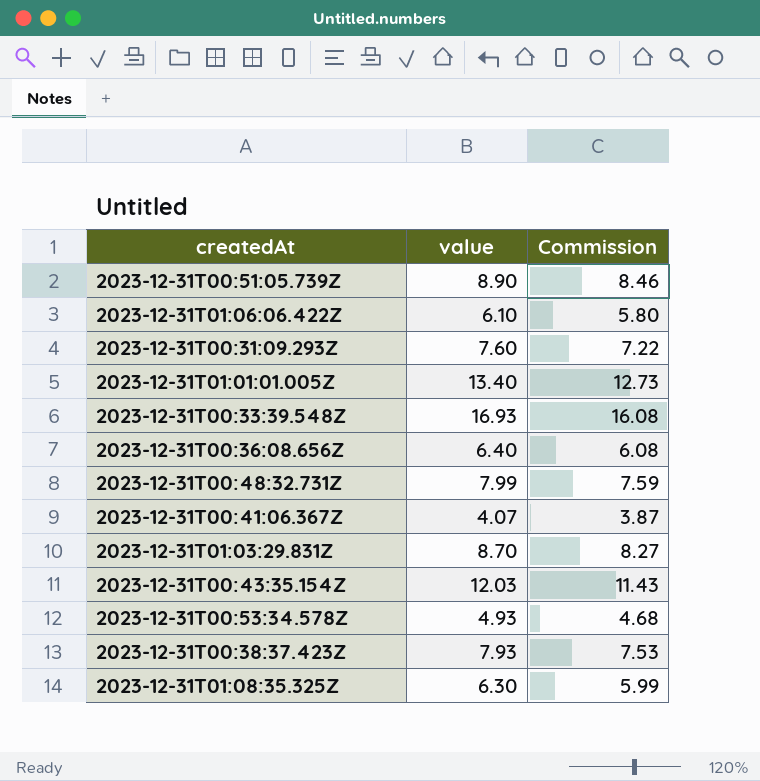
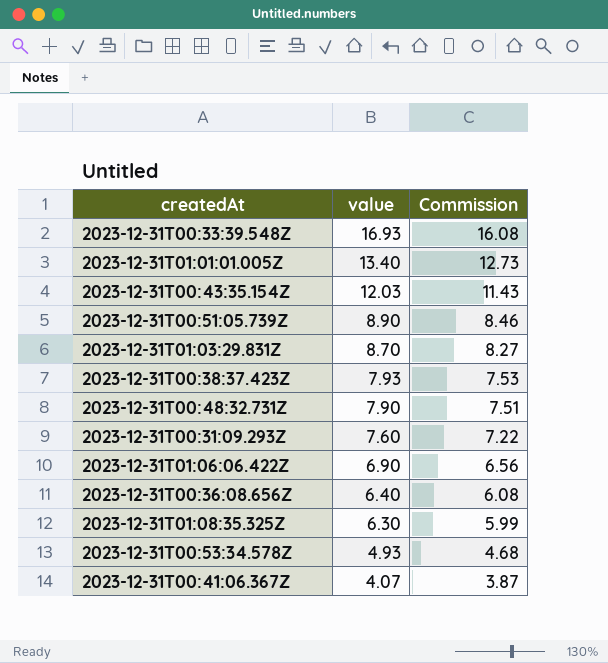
row order: none -> value descending
2023-12-31T00:48:32.731Z | value: 7.99 -> 7.90
2023-12-31T00:48:32.731Z | Commission: 7.59 -> 7.51
2023-12-31T01:06:06.422Z | value: 6.10 -> 6.90
2023-12-31T01:06:06.422Z | Commission: 5.80 -> 6.56

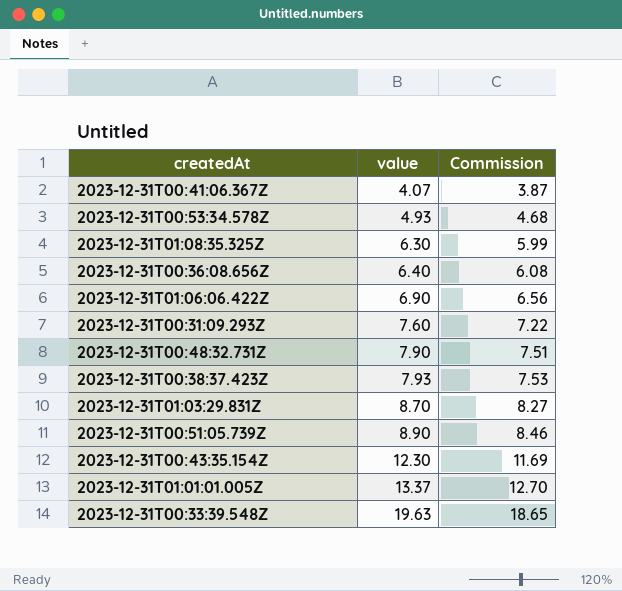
row order: value descending -> value ascending
2023-12-31T00:43:35.154Z | value: 12.03 -> 12.30
2023-12-31T00:43:35.154Z | Commission: 11.43 -> 11.69
2023-12-31T01:01:01.005Z | value: 13.40 -> 13.37
2023-12-31T01:01:01.005Z | Commission: 12.73 -> 12.70
2023-12-31T00:33:39.548Z | value: 16.93 -> 19.63
2023-12-31T00:33:39.548Z | Commission: 16.08 -> 18.65

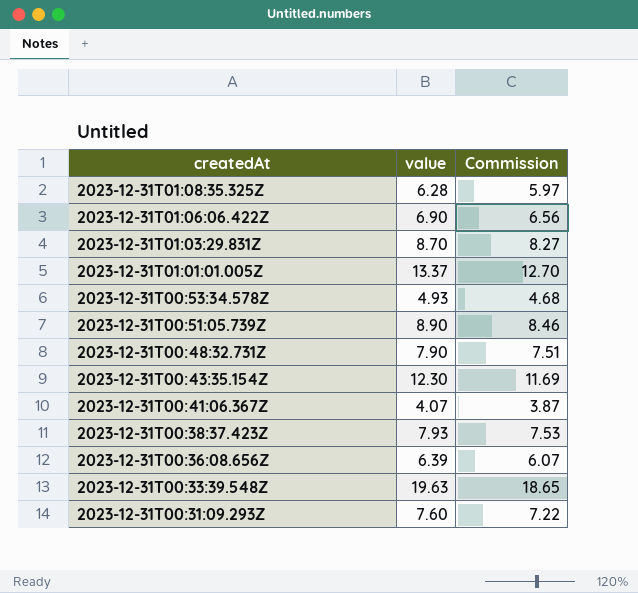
row order: value ascending -> createdAt descending
2023-12-31T01:08:35.325Z | value: 6.30 -> 6.28
2023-12-31T01:08:35.325Z | Commission: 5.99 -> 5.97
2023-12-31T00:36:08.656Z | value: 6.40 -> 6.39
2023-12-31T00:36:08.656Z | Commission: 6.08 -> 6.07

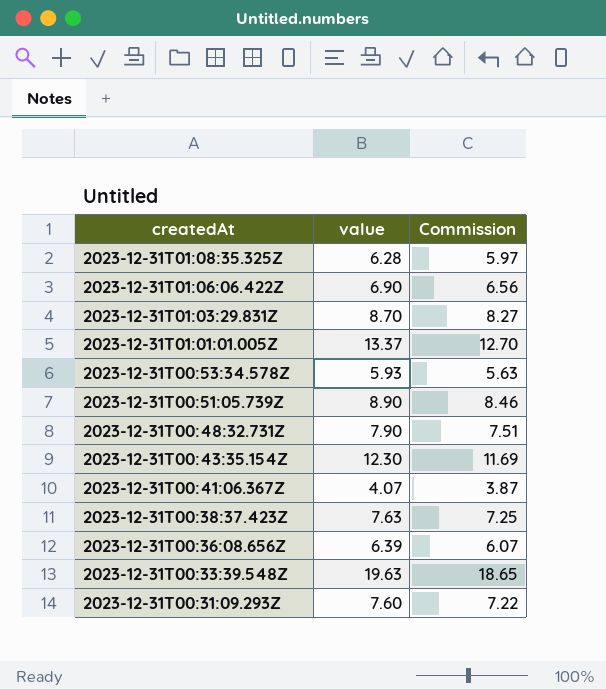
2023-12-31T00:53:34.578Z | value: 4.93 -> 5.93
2023-12-31T00:53:34.578Z | Commission: 4.68 -> 5.63
2023-12-31T00:38:37.423Z | value: 7.93 -> 7.63
2023-12-31T00:38:37.423Z | Commission: 7.53 -> 7.25

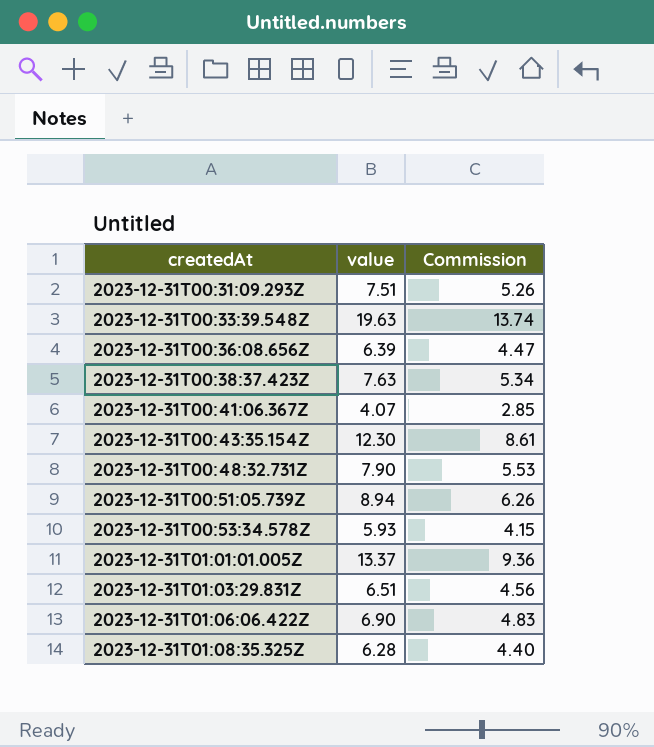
row order: createdAt descending -> createdAt ascending
column Commission | formula: [value] * 0.95 -> [value] * 0.7
2023-12-31T00:31:09.293Z | value: 7.60 -> 7.51
2023-12-31T00:51:05.739Z | value: 8.90 -> 8.94
2023-12-31T01:03:29.831Z | value: 8.70 -> 6.51

